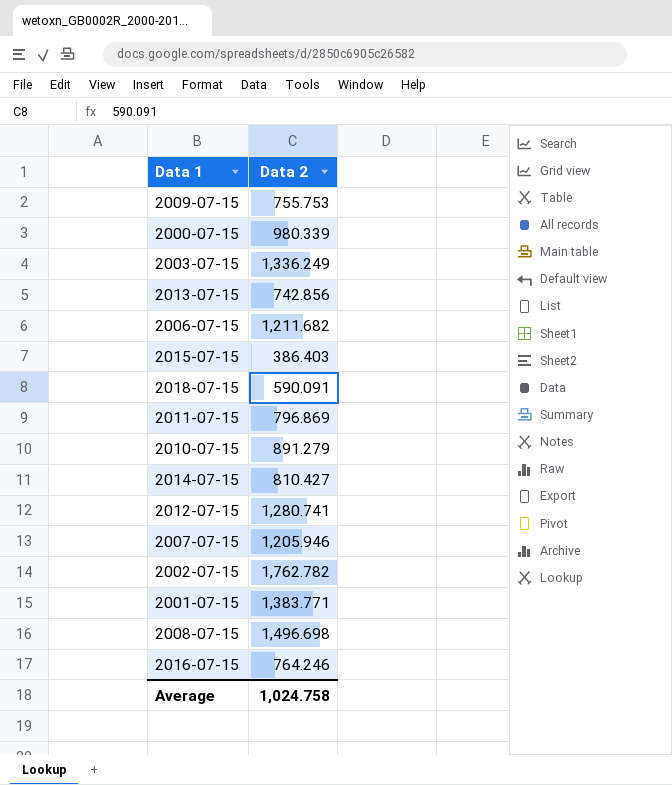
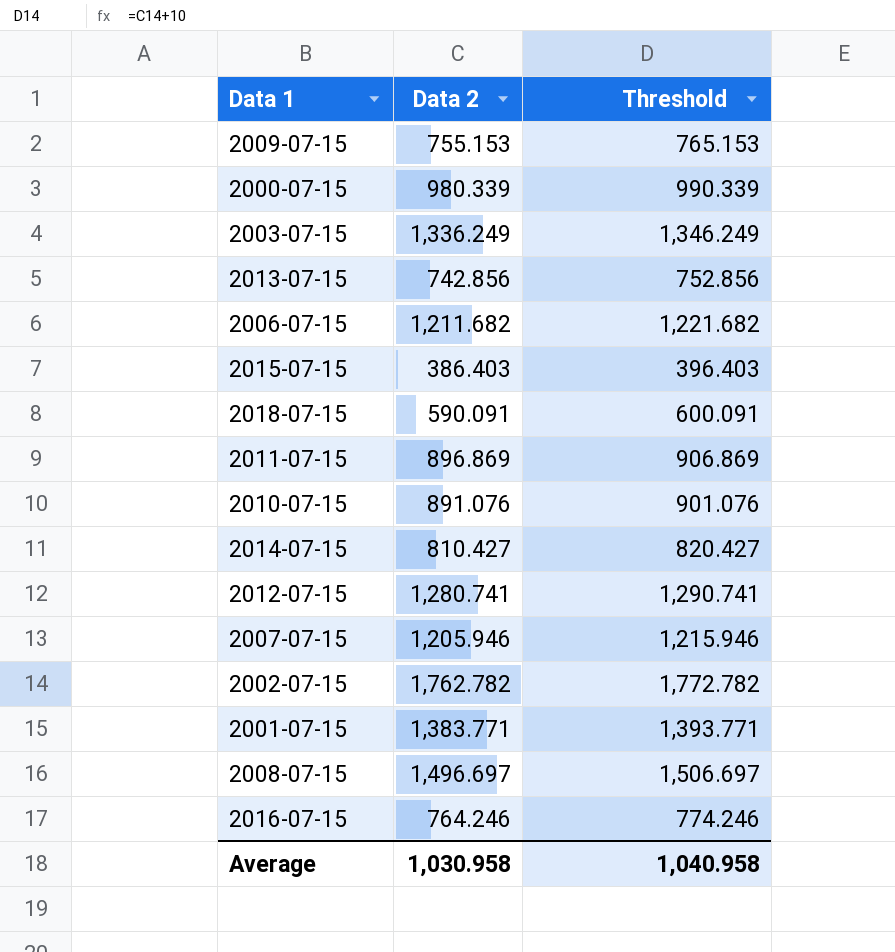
column Threshold | formula: none -> [Data 2] + 10
2009-07-15 | Data 2: 755.753 -> 755.153
2011-07-15 | Data 2: 796.869 -> 896.869
2010-07-15 | Data 2: 891.279 -> 891.076
2008-07-15 | Data 2: 1,496.698 -> 1,496.697
Average | Data 2: 1,024.758 -> 1,030.958

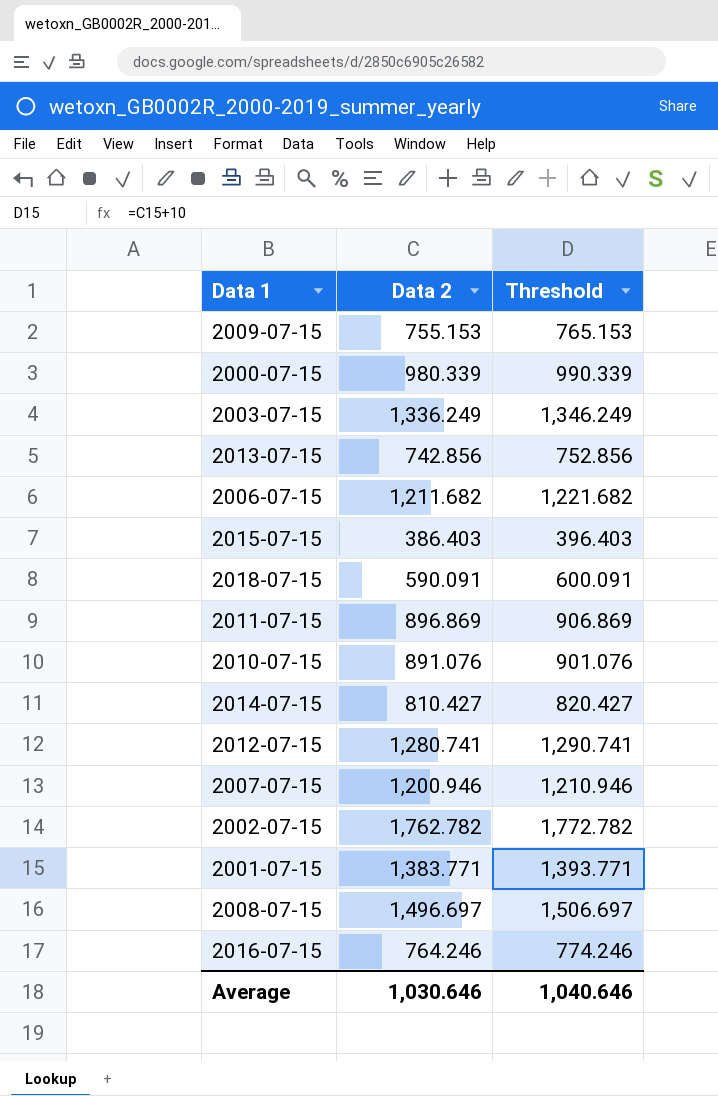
2007-07-15 | Data 2: 1,205.946 -> 1,200.946
2007-07-15 | Threshold: 1,215.946 -> 1,210.946
Average | Data 2: 1,030.958 -> 1,030.646
Average | Threshold: 1,040.958 -> 1,040.646

